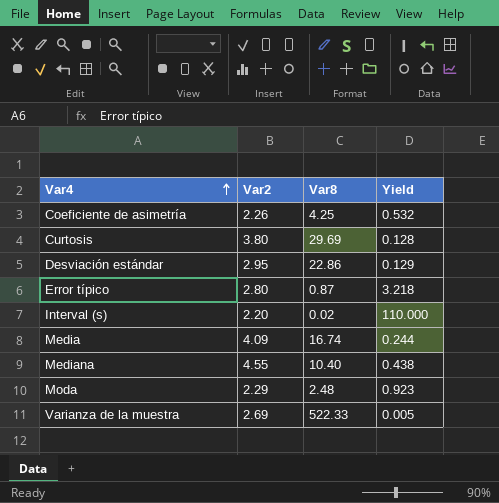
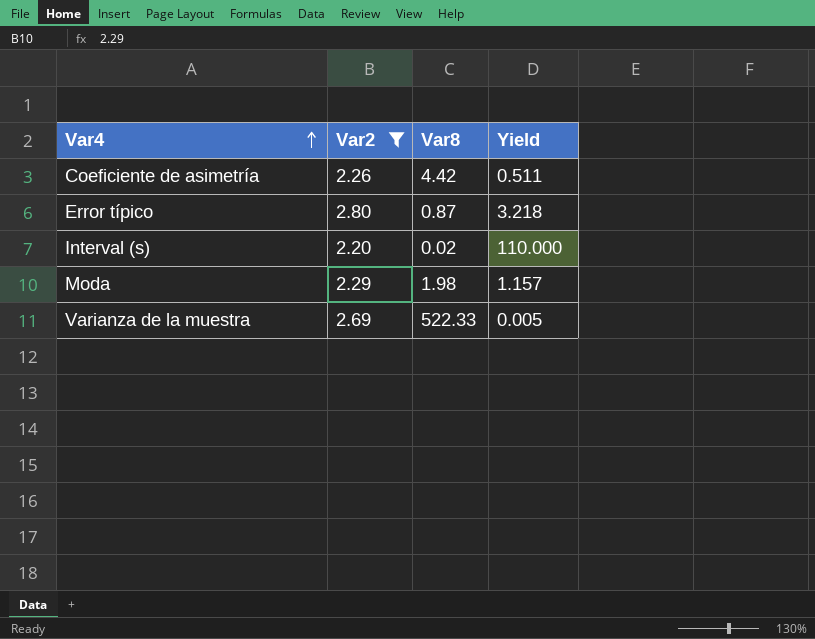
filter: none -> Var2 <= 2.80
Coeficiente de asimetría | Var8: 4.25 -> 4.42
Coeficiente de asimetría | Yield: 0.532 -> 0.511
Moda | Var8: 2.48 -> 1.98
Moda | Yield: 0.923 -> 1.157

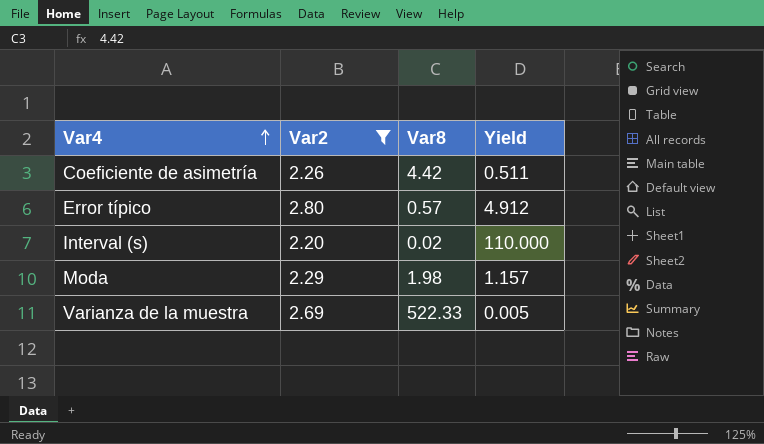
Error típico | Var8: 0.87 -> 0.57
Error típico | Yield: 3.218 -> 4.912

